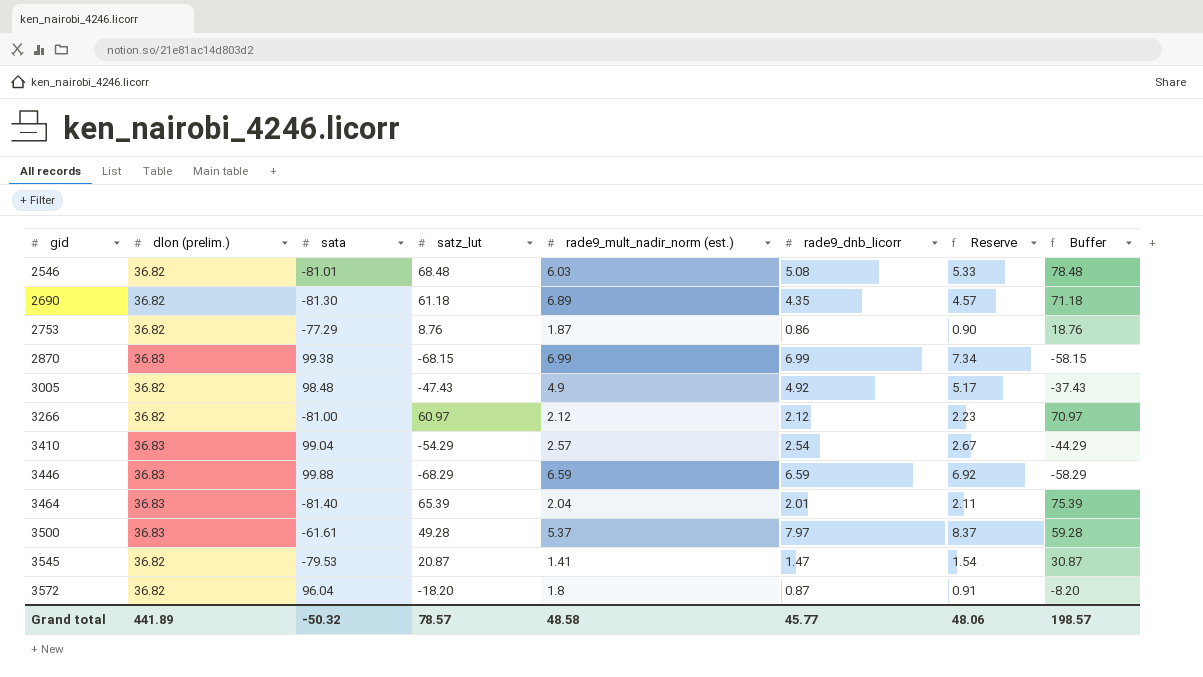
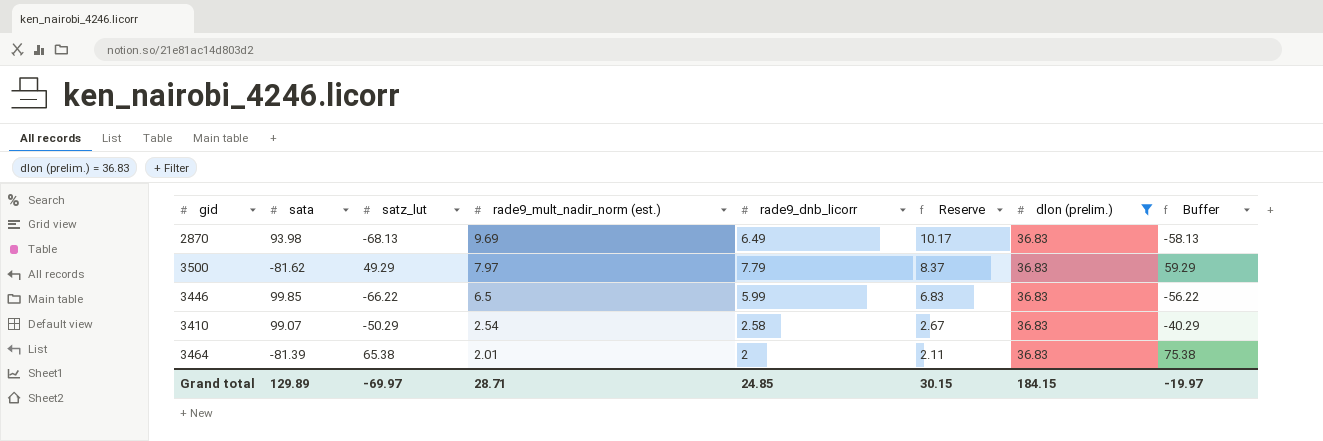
filter: none -> dlon (prelim.) = 36.83
row order: gid ascending -> rade9_mult_nadir_norm (est.) descending
column Reserve | formula: [rade9_dnb_licorr] * 1.05 -> [rade9_mult_nadir_norm (est.)] * 1.05
column dlon (prelim.) | position: 2 -> 7
2870 | sata: 99.38 -> 93.98
2870 | satz_lut: -68.15 -> -68.13
2870 | rade9_mult_nadir_norm (est.): 6.99 -> 9.69
2870 | rade9_dnb_licorr: 6.99 -> 6.49
2870 | Buffer: -58.15 -> -58.13
3500 | sata: -61.61 -> -81.62
3500 | satz_lut: 49.28 -> 49.29
3500 | rade9_mult_nadir_norm (est.): 5.37 -> 7.97
3500 | rade9_dnb_licorr: 7.97 -> 7.79
3500 | Buffer: 59.28 -> 59.29
3446 | sata: 99.88 -> 99.85
3446 | satz_lut: -68.29 -> -66.22
3446 | rade9_mult_nadir_norm (est.): 6.59 -> 6.5
3446 | rade9_dnb_licorr: 6.59 -> 5.99
3446 | Buffer: -58.29 -> -56.22
3410 | sata: 99.04 -> 99.07
3410 | satz_lut: -54.29 -> -50.29
3410 | rade9_mult_nadir_norm (est.): 2.57 -> 2.54
3410 | rade9_dnb_licorr: 2.54 -> 2.58
3410 | Buffer: -44.29 -> -40.29
3464 | sata: -81.40 -> -81.39
3464 | satz_lut: 65.39 -> 65.38
3464 | rade9_mult_nadir_norm (est.): 2.04 -> 2.01
3464 | rade9_dnb_licorr: 2.01 -> 2
3464 | Buffer: 75.39 -> 75.38
Grand total | sata: -50.32 -> 129.89
Grand total | satz_lut: 78.57 -> -69.97
Grand total | rade9_mult_nadir_norm (est.): 48.58 -> 28.71
Grand total | rade9_dnb_licorr: 45.77 -> 24.85
Grand total | Reserve: 48.06 -> 30.15
Grand total | dlon (prelim.): 441.89 -> 184.15
Grand total | Buffer: 198.57 -> -19.97

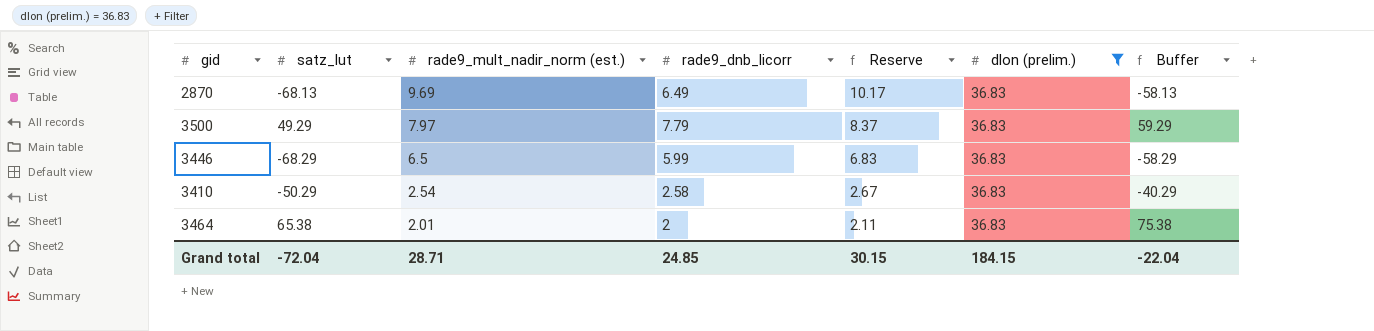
column sata | position: 2 -> none
3446 | satz_lut: -66.22 -> -68.29
3446 | Buffer: -56.22 -> -58.29
Grand total | satz_lut: -69.97 -> -72.04
Grand total | Buffer: -19.97 -> -22.04

